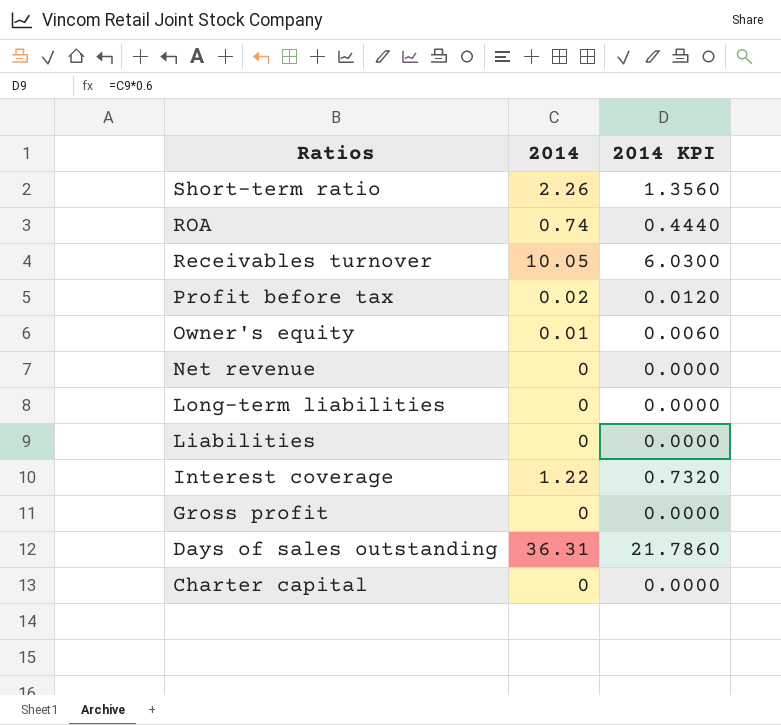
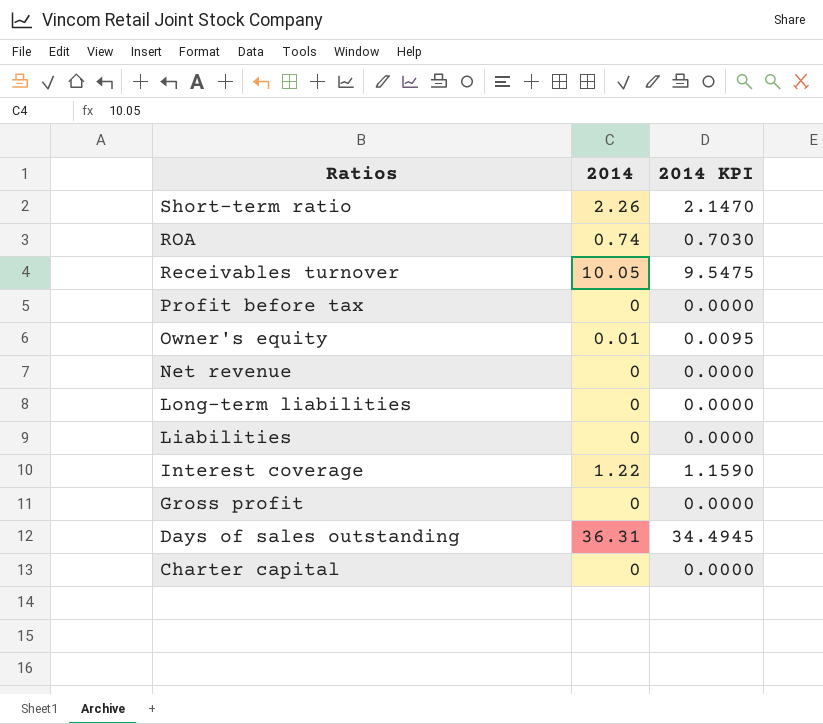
column 2014 KPI | formula: [2014] * 0.6 -> [2014] * 0.95
Profit before tax | 2014: 0.02 -> 0

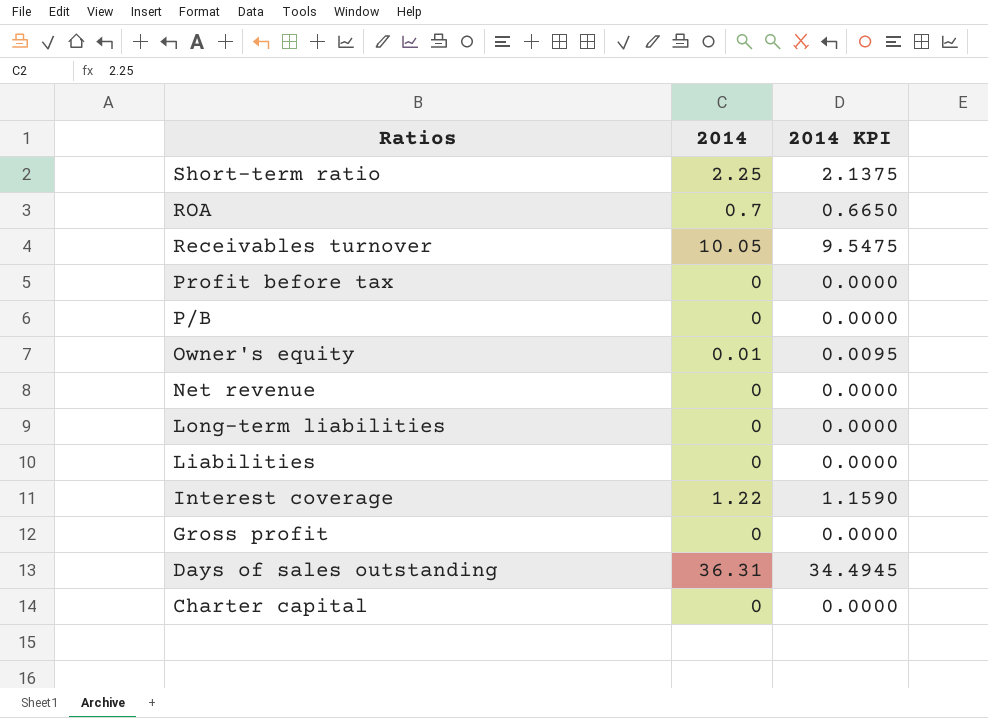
Short-term ratio | 2014: 2.26 -> 2.25
Short-term ratio | 2014 KPI: 2.1470 -> 2.1375
ROA | 2014: 0.74 -> 0.7
ROA | 2014 KPI: 0.7030 -> 0.6650
row P/B: none -> 0 | 0.0000

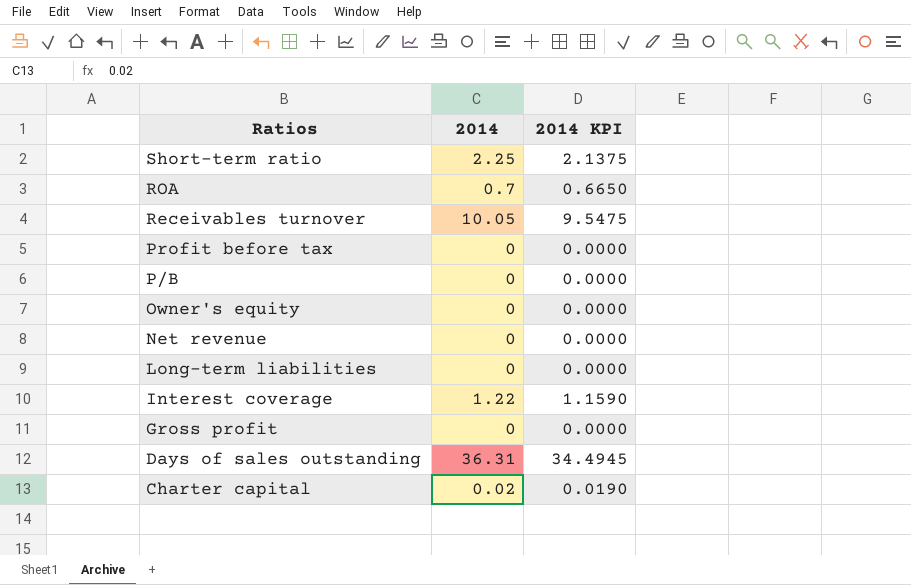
row Liabilities: 0 | 0.0000 -> none
Owner's equity | 2014: 0.01 -> 0
Owner's equity | 2014 KPI: 0.0095 -> 0.0000
Charter capital | 2014: 0 -> 0.02
Charter capital | 2014 KPI: 0.0000 -> 0.0190

